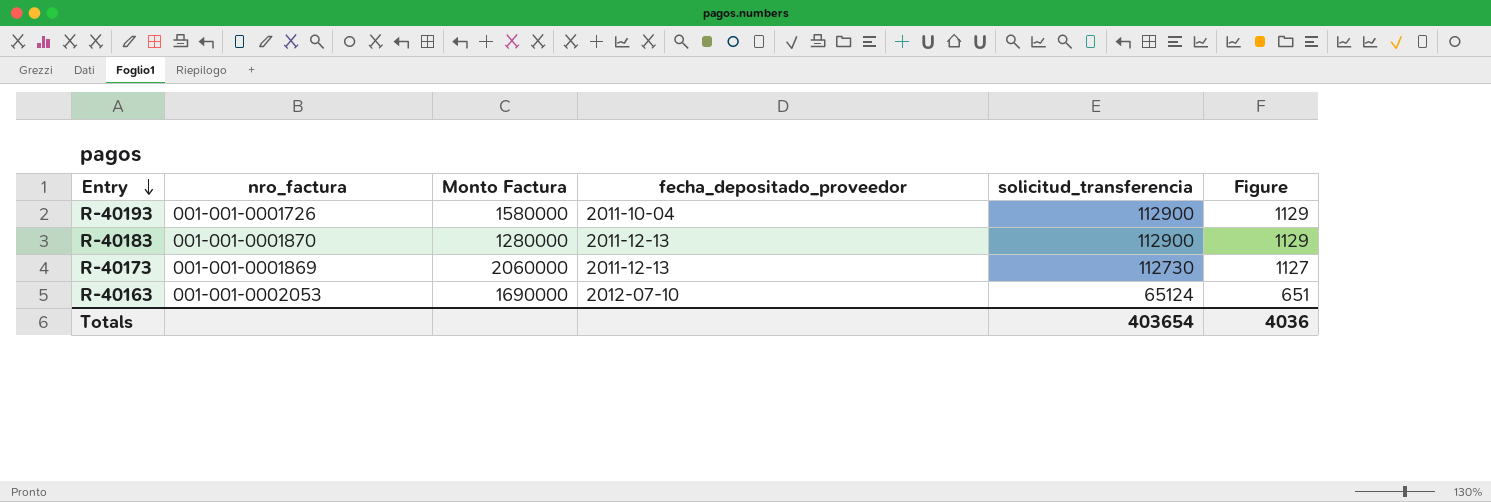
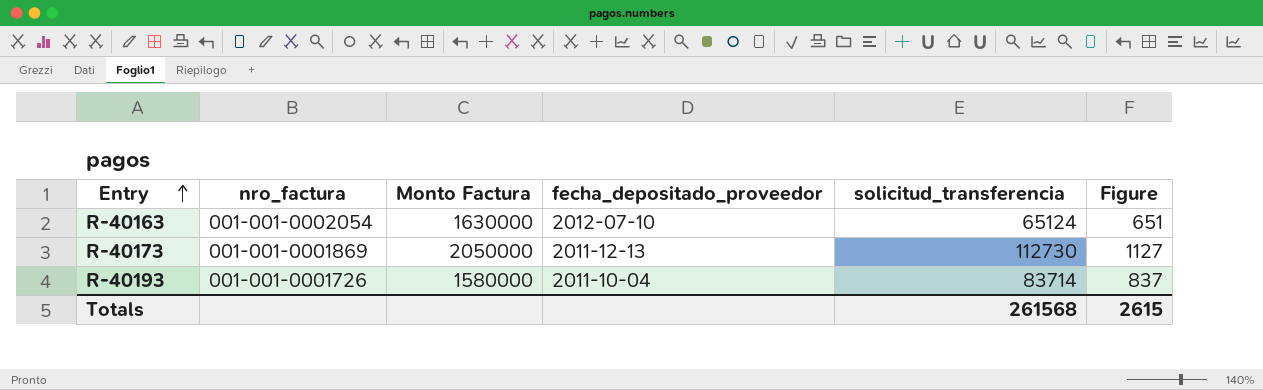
row order: Entry descending -> Entry ascending
row R-40183: 001-001-0001870 | 1280000 | 2011-12-13 | 112900 | 1129 -> none
R-40163 | nro_factura: 001-001-0002053 -> 001-001-0002054
R-40163 | Monto Factura: 1690000 -> 1630000
R-40173 | Monto Factura: 2060000 -> 2050000
R-40193 | solicitud_transferencia: 112900 -> 83714
R-40193 | Figure: 1129 -> 837
Totals | solicitud_transferencia: 403654 -> 261568
Totals | Figure: 4036 -> 2615

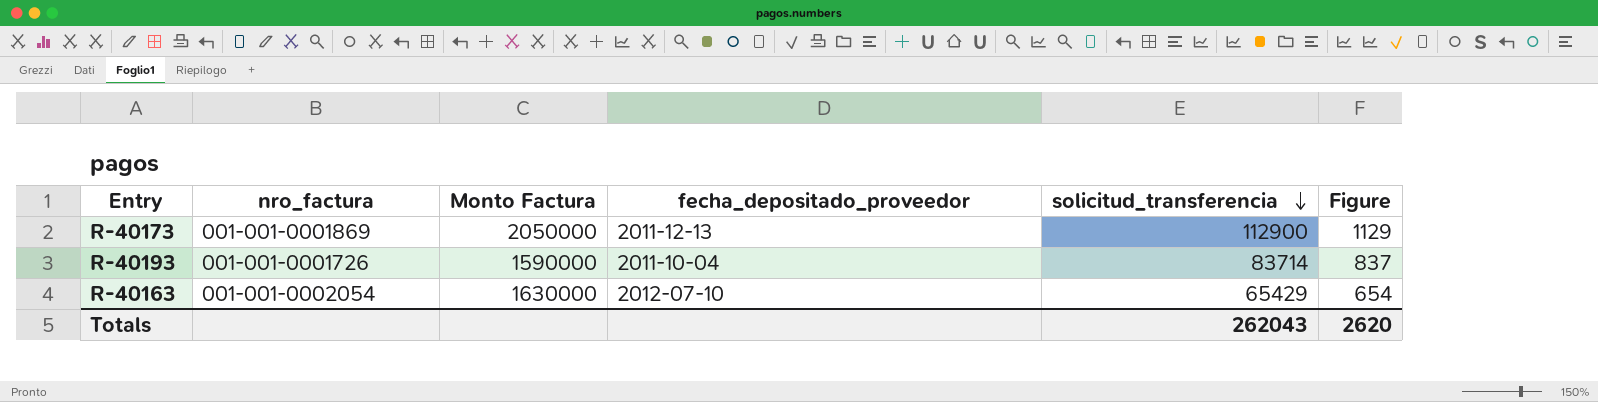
row order: Entry ascending -> solicitud_transferencia descending
R-40173 | solicitud_transferencia: 112730 -> 112900
R-40173 | Figure: 1127 -> 1129
R-40193 | Monto Factura: 1580000 -> 1590000
R-40163 | solicitud_transferencia: 65124 -> 65429
R-40163 | Figure: 651 -> 654
Totals | solicitud_transferencia: 261568 -> 262043
Totals | Figure: 2615 -> 2620

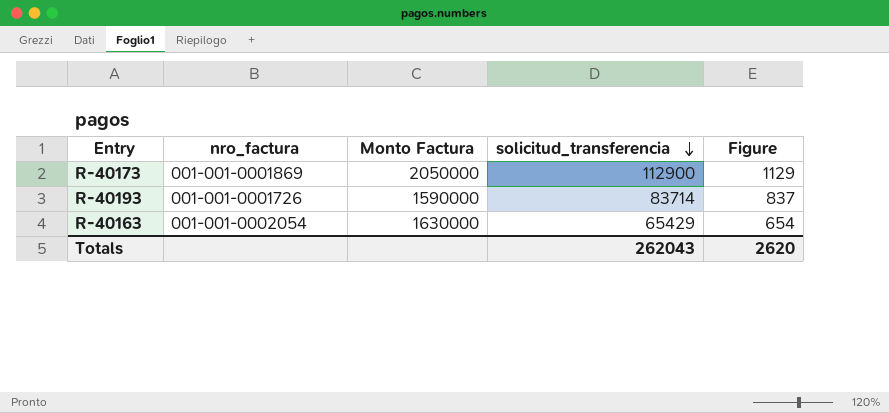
column fecha_depositado_proveedor | position: 4 -> none

